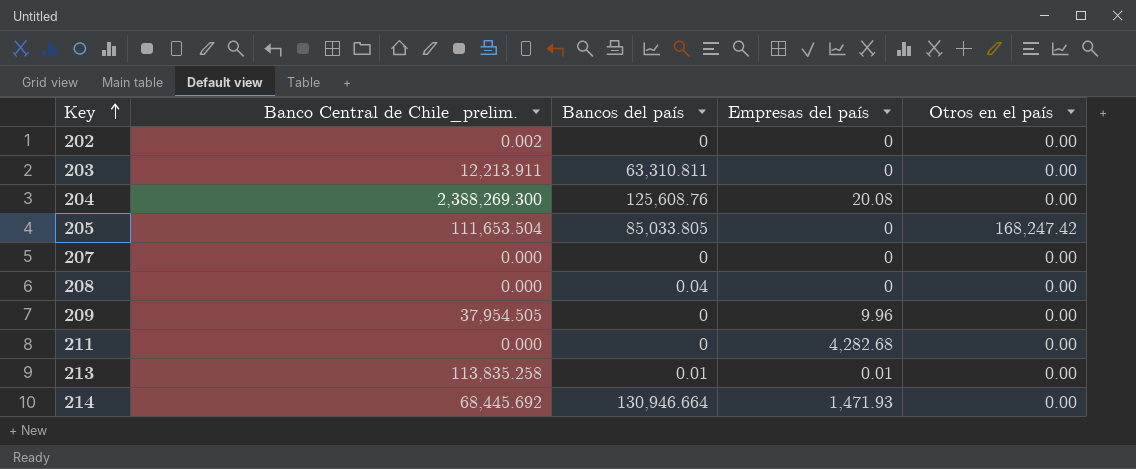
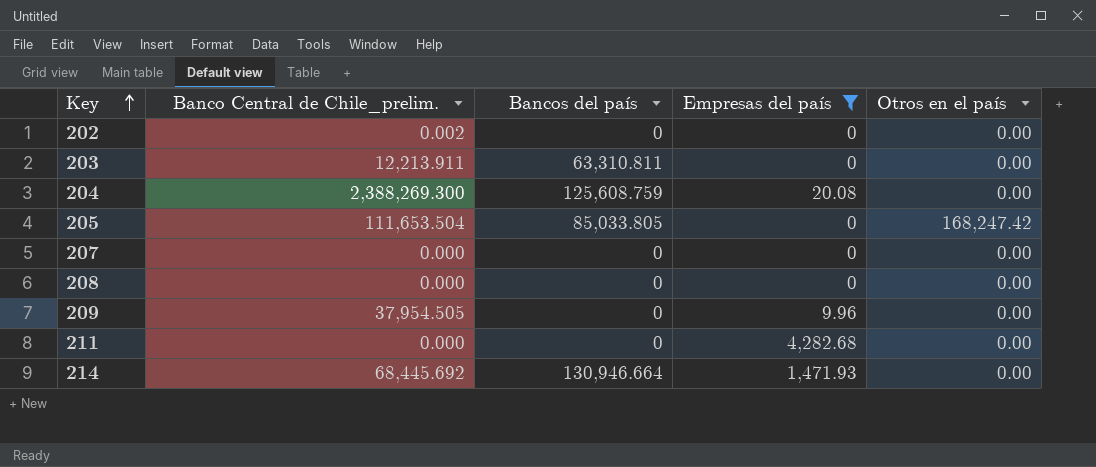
filter: none -> Empresas del país != 0.01
204 | Bancos del país: 125,608.76 -> 125,608.759
208 | Bancos del país: 0.04 -> 0

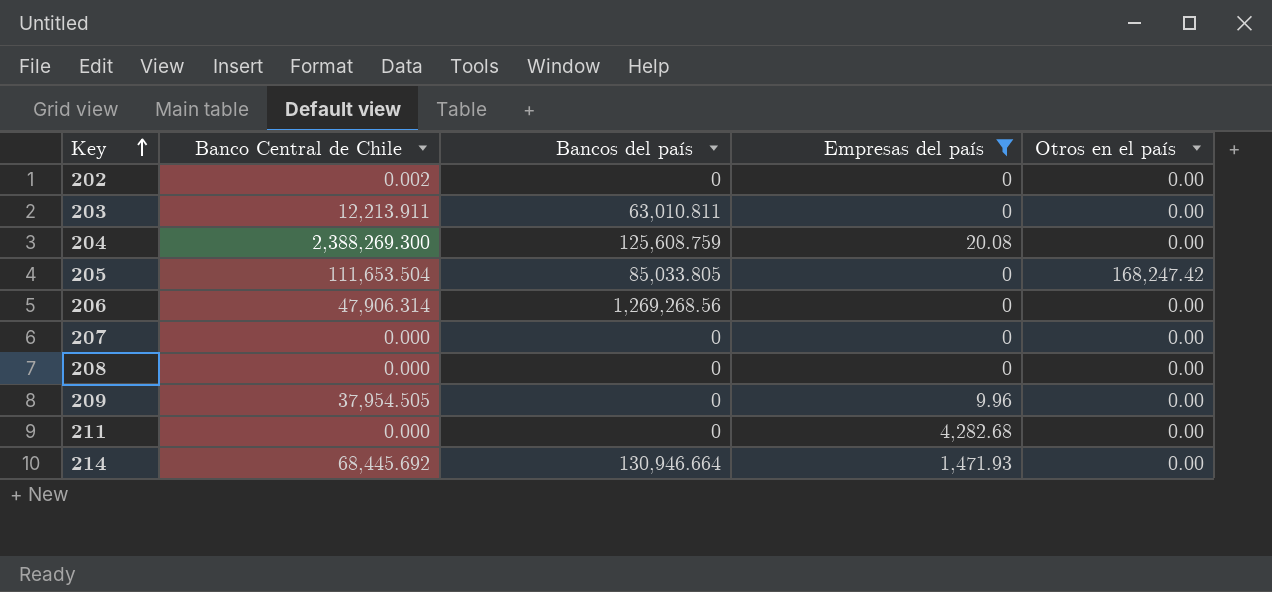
column name: Banco Central de Chile_prelim. -> Banco Central de Chile
203 | Bancos del país: 63,310.811 -> 63,010.811
row 206: none -> 47,906.314 | 1,269,268.56 | 0 | 0.00

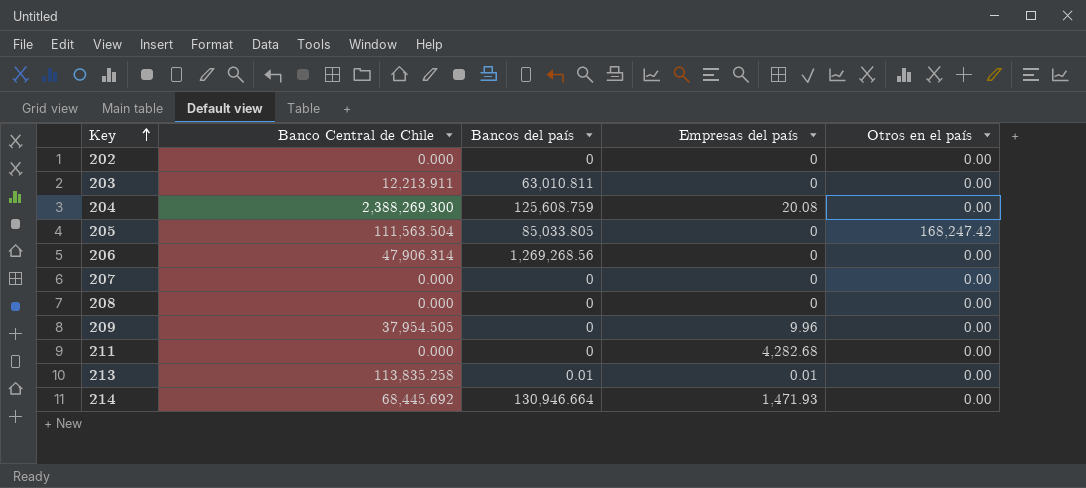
filter: Empresas del país != 0.01 -> none
202 | Banco Central de Chile: 0.002 -> 0.000
205 | Banco Central de Chile: 111,653.504 -> 111,563.504

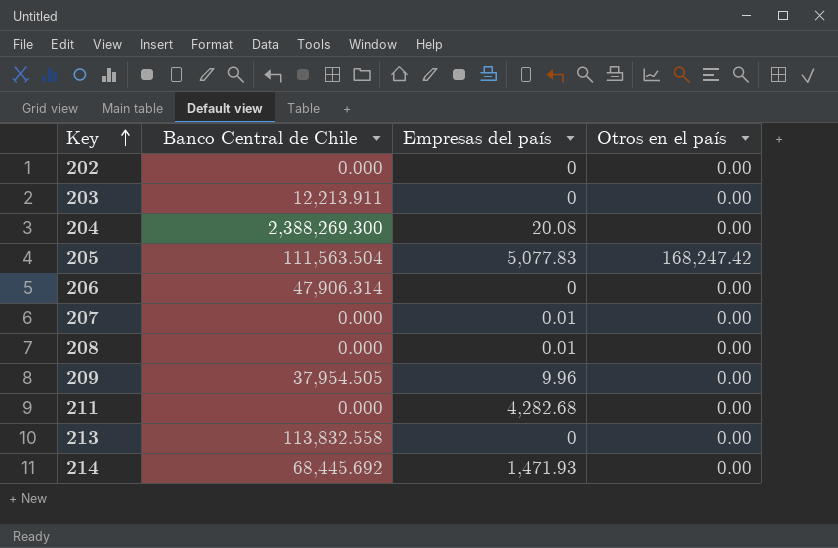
column Bancos del país | position: 3 -> none
205 | Empresas del país: 0 -> 5,077.83
207 | Empresas del país: 0 -> 0.01
208 | Empresas del país: 0 -> 0.01
213 | Banco Central de Chile: 113,835.258 -> 113,832.558
213 | Empresas del país: 0.01 -> 0

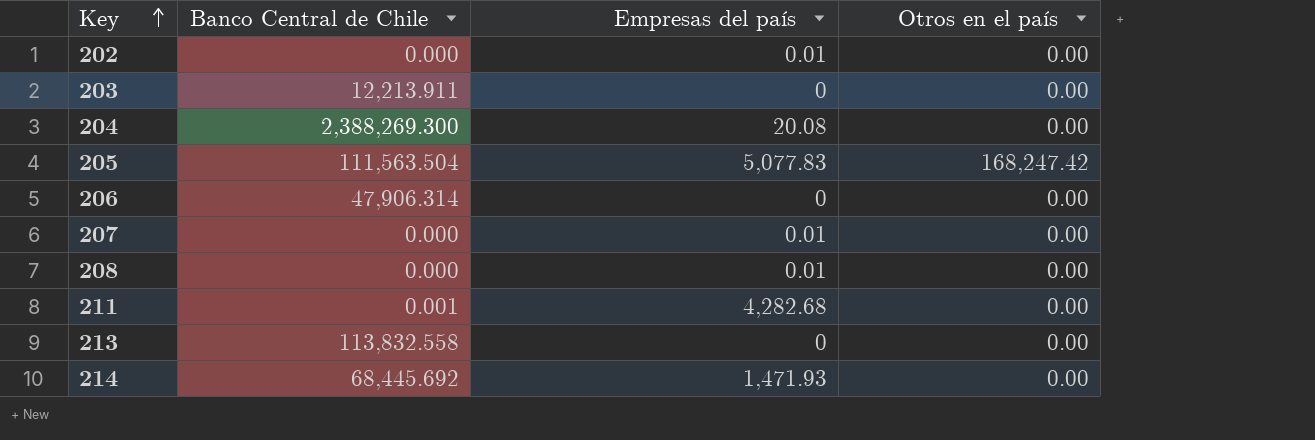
row 209: 37,954.505 | 9.96 | 0.00 -> none
202 | Empresas del país: 0 -> 0.01
211 | Banco Central de Chile: 0.000 -> 0.001

